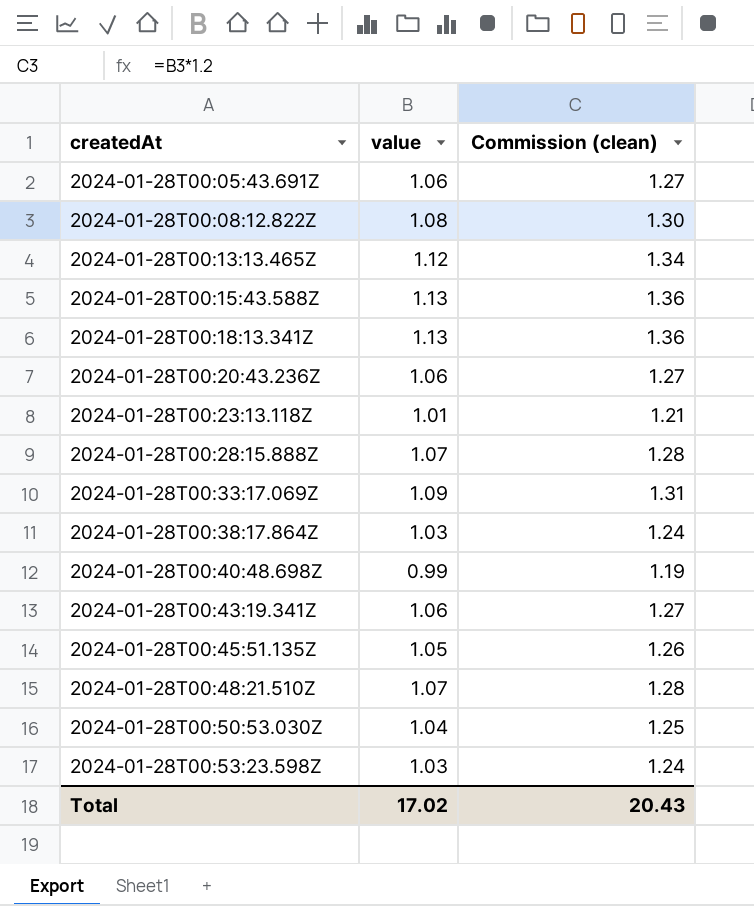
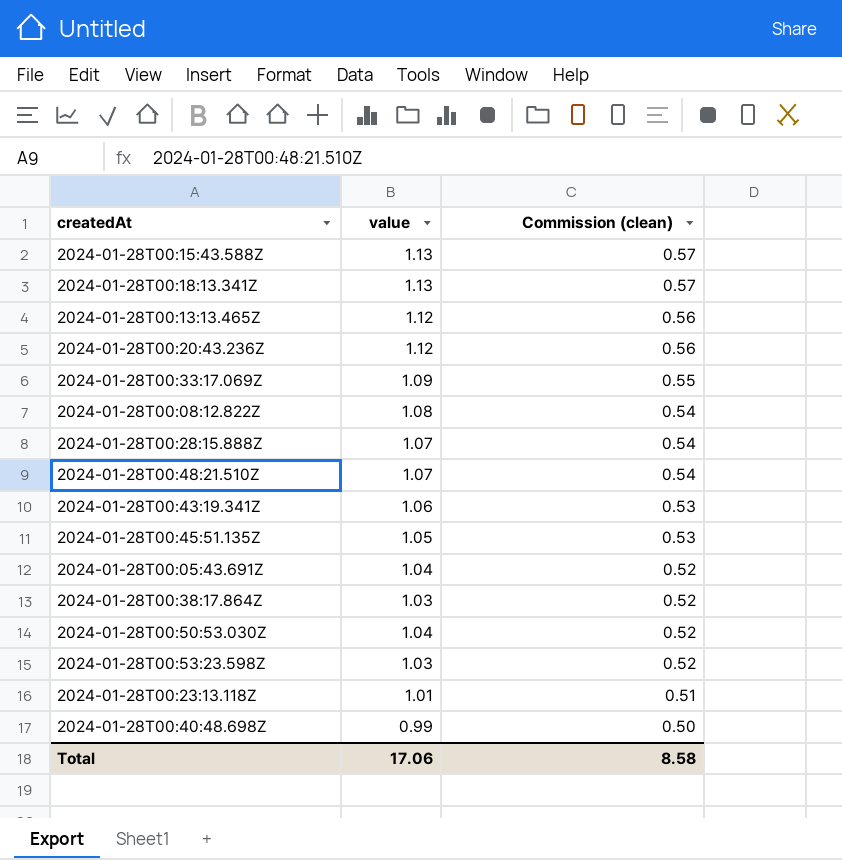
row order: createdAt ascending -> Commission (clean) descending
column Commission (clean) | formula: [value] * 1.2 -> [value] * 0.5
2024-01-28T00:20:43.236Z | value: 1.06 -> 1.12
2024-01-28T00:05:43.691Z | value: 1.06 -> 1.04
Total | value: 17.02 -> 17.06
Total | Commission (clean): 20.43 -> 8.58

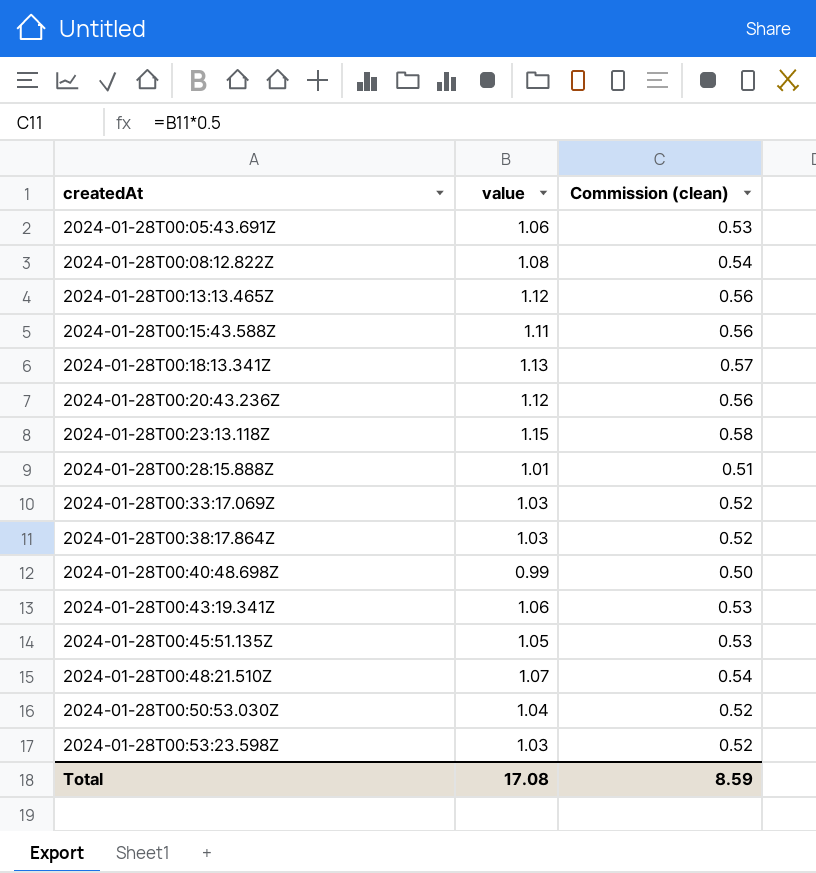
row order: Commission (clean) descending -> createdAt ascending
2024-01-28T00:05:43.691Z | value: 1.04 -> 1.06
2024-01-28T00:05:43.691Z | Commission (clean): 0.52 -> 0.53
2024-01-28T00:15:43.588Z | value: 1.13 -> 1.11
2024-01-28T00:15:43.588Z | Commission (clean): 0.57 -> 0.56
2024-01-28T00:23:13.118Z | value: 1.01 -> 1.15
2024-01-28T00:23:13.118Z | Commission (clean): 0.51 -> 0.58
2024-01-28T00:28:15.888Z | value: 1.07 -> 1.01
2024-01-28T00:28:15.888Z | Commission (clean): 0.54 -> 0.51
2024-01-28T00:33:17.069Z | value: 1.09 -> 1.03
2024-01-28T00:33:17.069Z | Commission (clean): 0.55 -> 0.52
Total | value: 17.06 -> 17.08
Total | Commission (clean): 8.58 -> 8.59

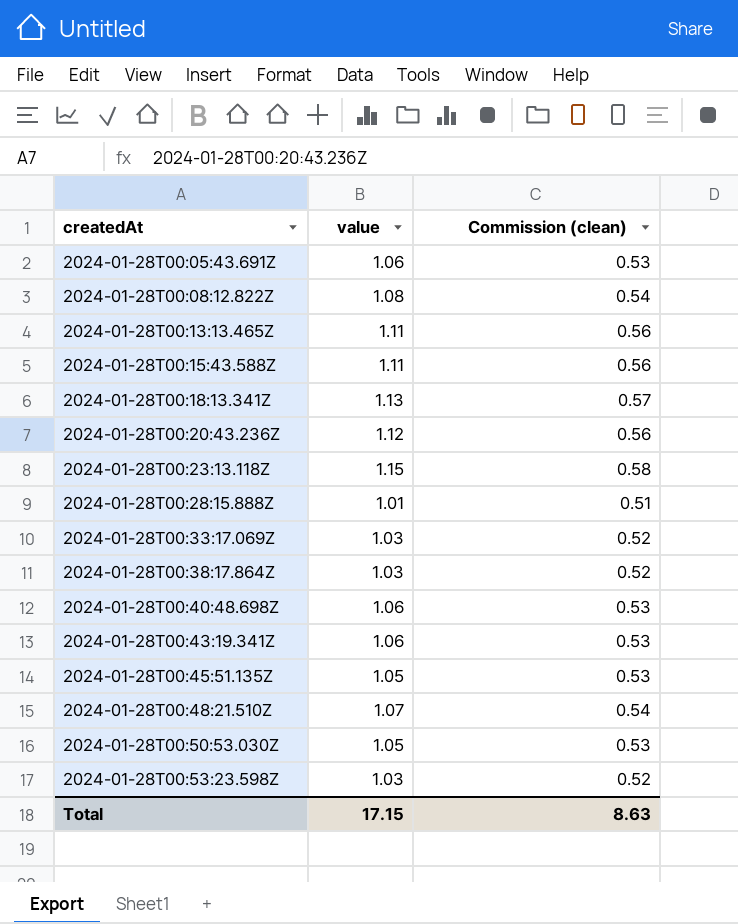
2024-01-28T00:13:13.465Z | value: 1.12 -> 1.11
2024-01-28T00:40:48.698Z | value: 0.99 -> 1.06
2024-01-28T00:40:48.698Z | Commission (clean): 0.50 -> 0.53
2024-01-28T00:50:53.030Z | value: 1.04 -> 1.05
2024-01-28T00:50:53.030Z | Commission (clean): 0.52 -> 0.53
Total | value: 17.08 -> 17.15
Total | Commission (clean): 8.59 -> 8.63

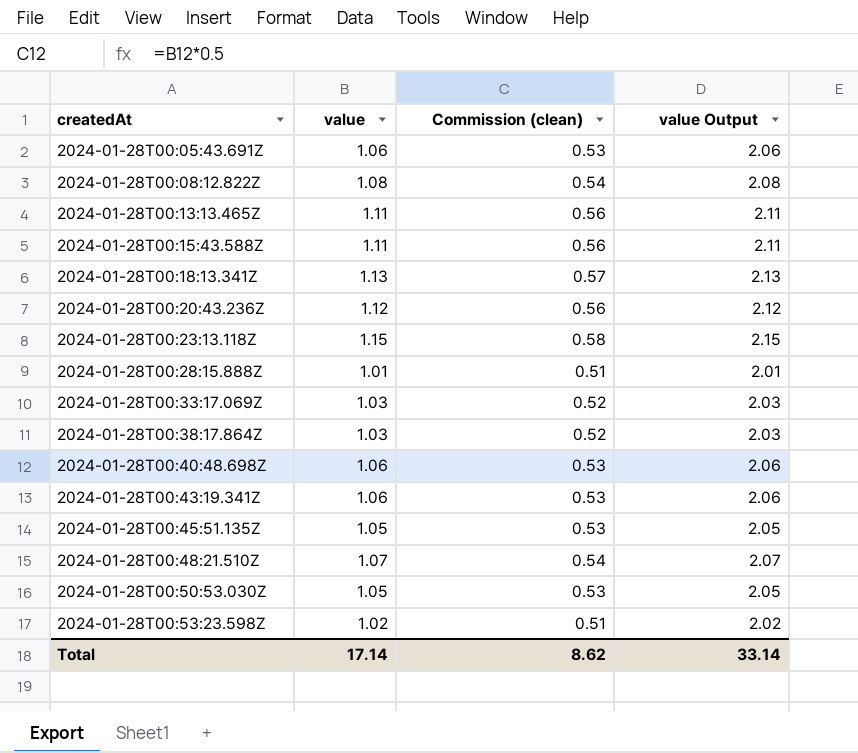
column value Output | formula: none -> [value] + 1
2024-01-28T00:53:23.598Z | value: 1.03 -> 1.02
2024-01-28T00:53:23.598Z | Commission (clean): 0.52 -> 0.51
Total | value: 17.15 -> 17.14
Total | Commission (clean): 8.63 -> 8.62

